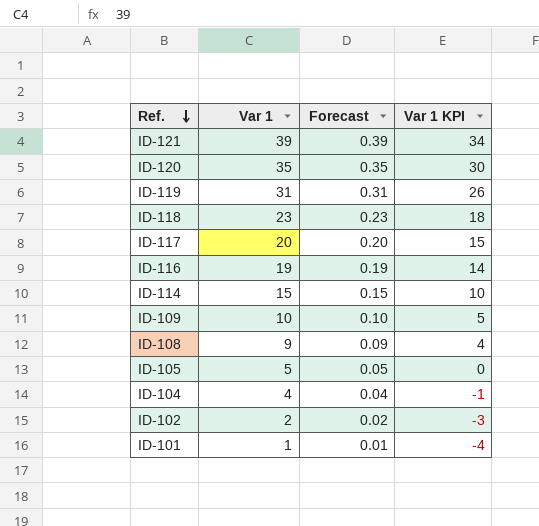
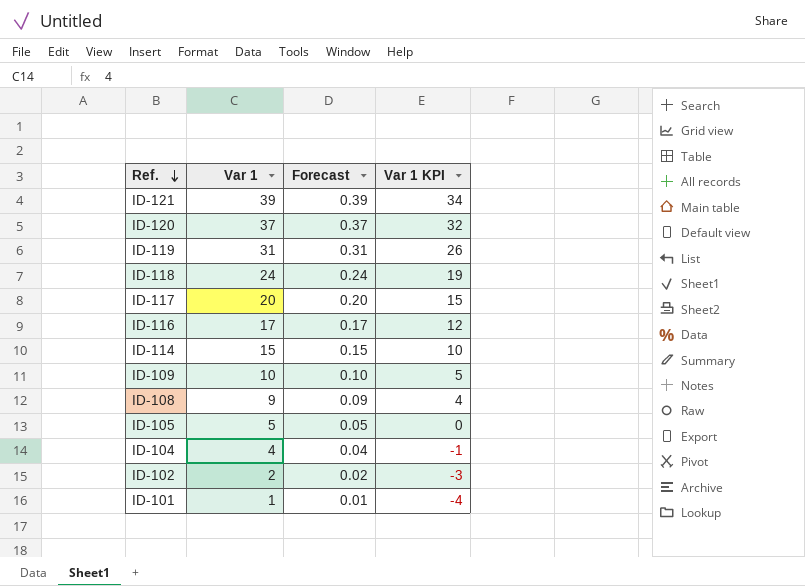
ID-120 | Var 1: 35 -> 37
ID-120 | Forecast: 0.35 -> 0.37
ID-120 | Var 1 KPI: 30 -> 32
ID-118 | Var 1: 23 -> 24
ID-118 | Forecast: 0.23 -> 0.24
ID-118 | Var 1 KPI: 18 -> 19
ID-116 | Var 1: 19 -> 17
ID-116 | Forecast: 0.19 -> 0.17
ID-116 | Var 1 KPI: 14 -> 12

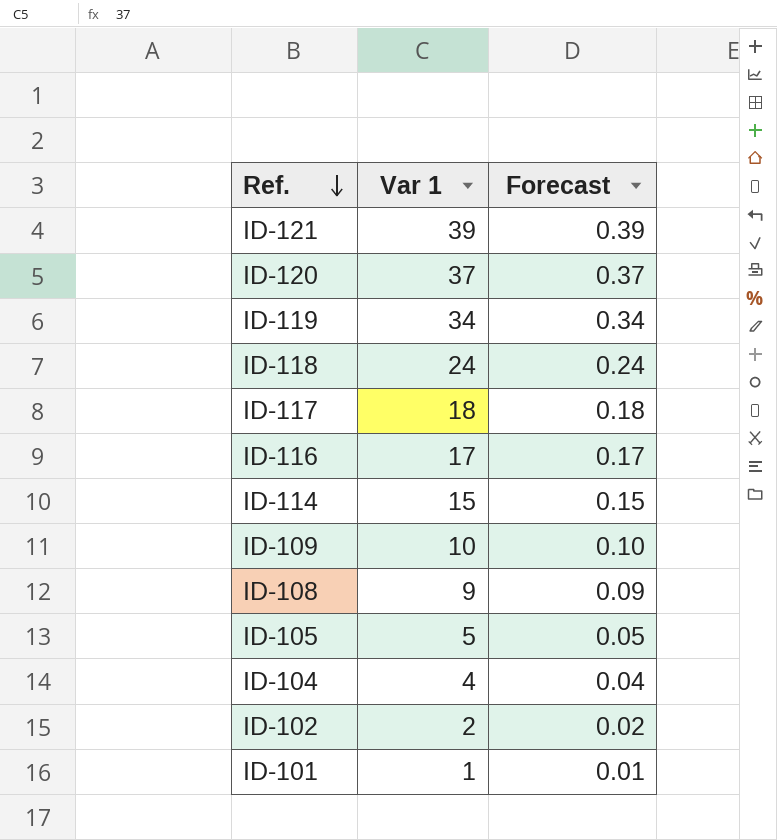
column Var 1 KPI | formula: [Var 1] - 5 -> none
ID-119 | Var 1: 31 -> 34
ID-119 | Forecast: 0.31 -> 0.34
ID-117 | Var 1: 20 -> 18
ID-117 | Forecast: 0.20 -> 0.18

